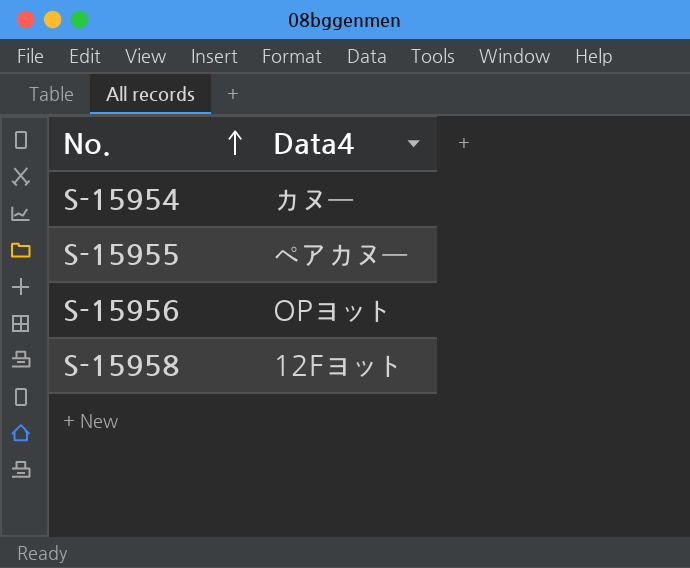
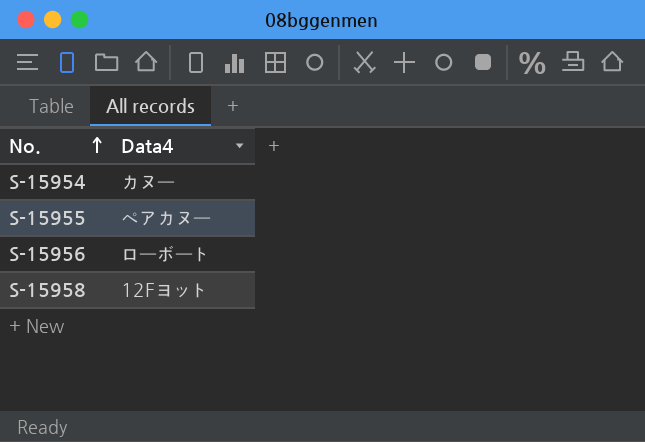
S-15956 | Data4: OPヨット -> ローボート

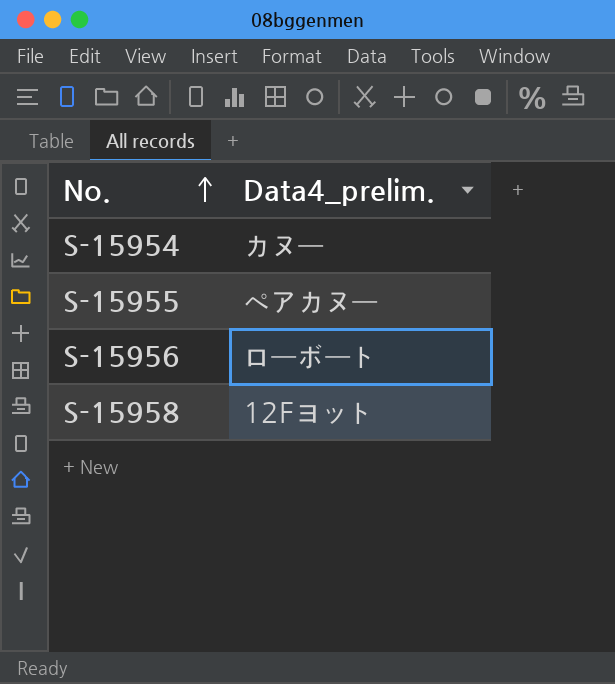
column name: Data4 -> Data4_prelim.

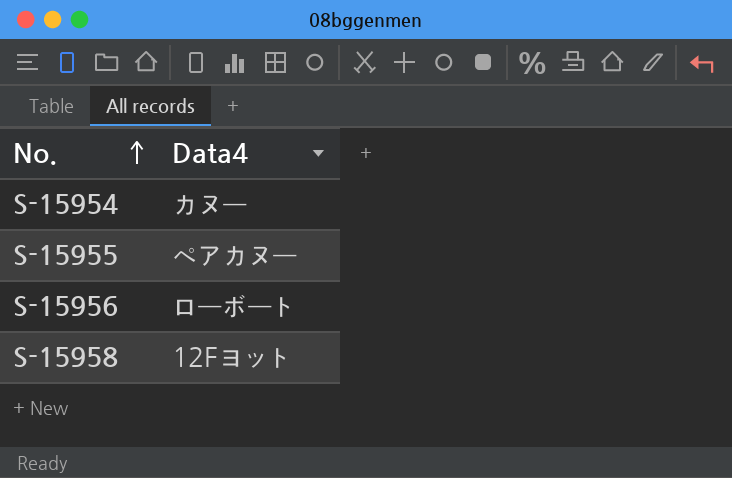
column name: Data4_prelim. -> Data4

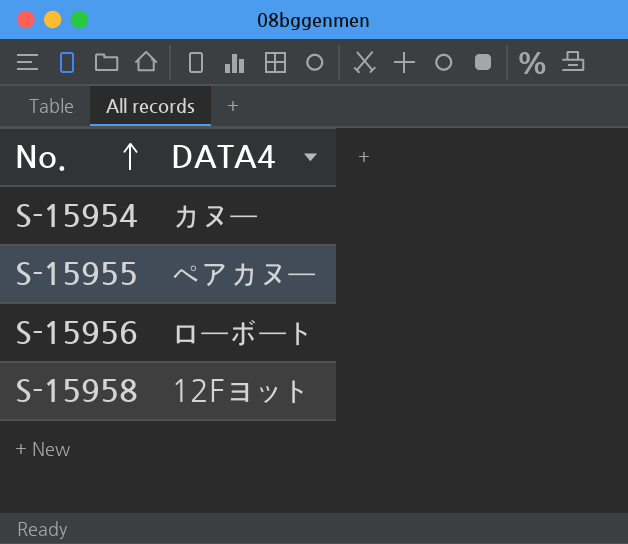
column name: Data4 -> DATA4

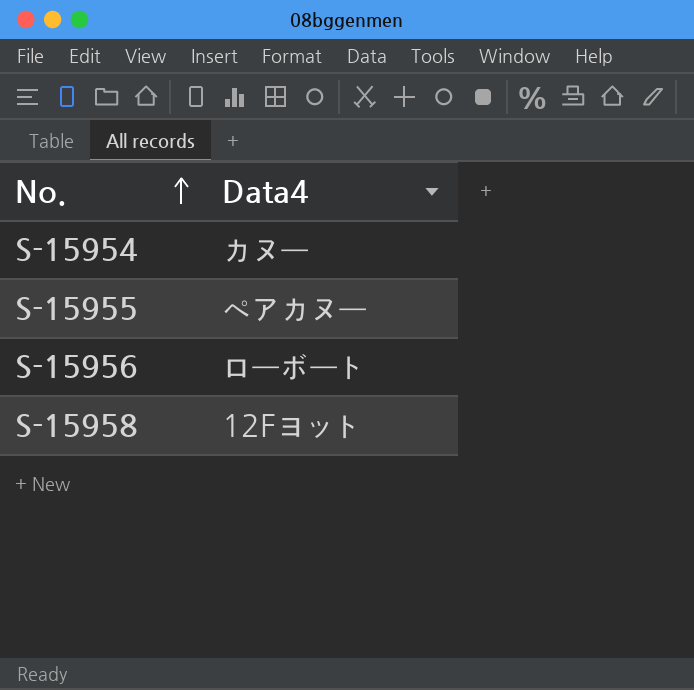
column name: DATA4 -> Data4

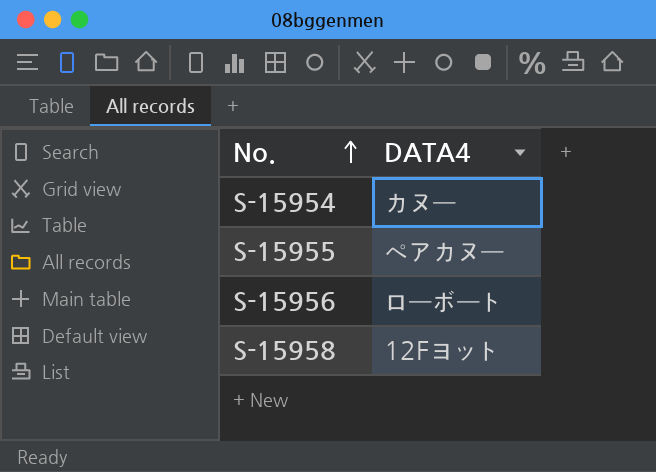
column name: Data4 -> DATA4

